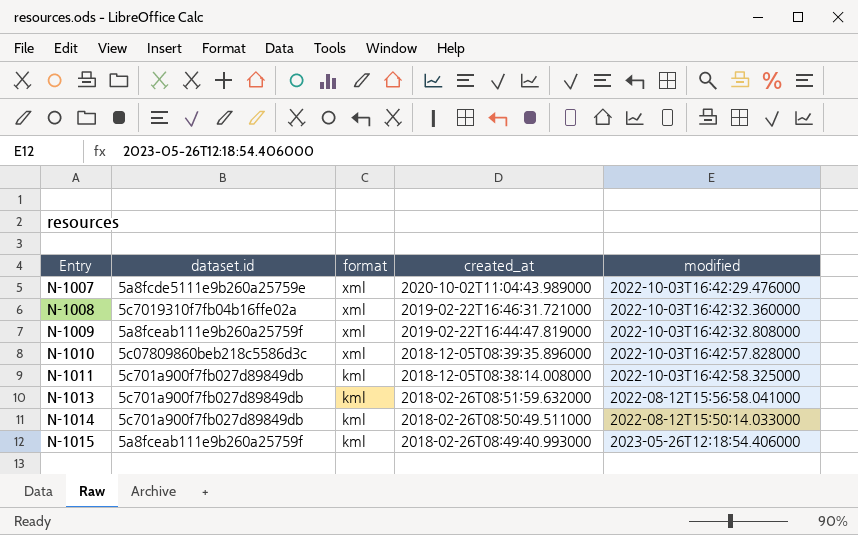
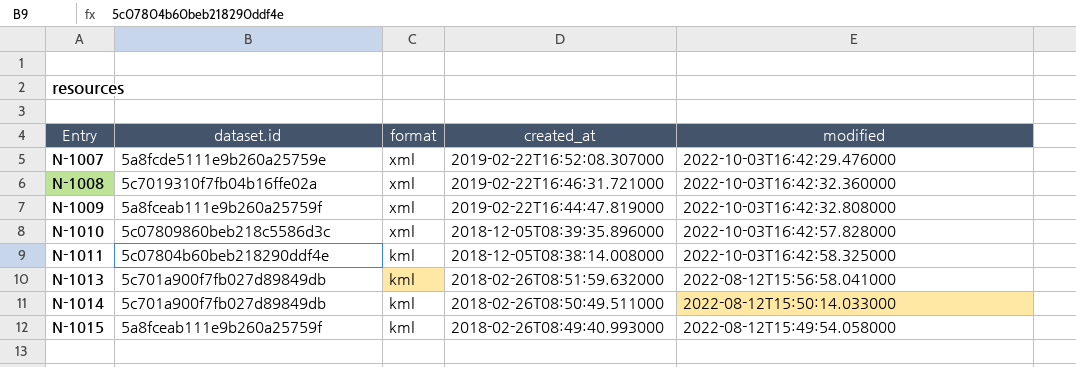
N-1007 | created_at: 2020-10-02T11:04:43.989000 -> 2019-02-22T16:52:08.307000
N-1011 | dataset.id: 5c701a900f7fb027d89849db -> 5c07804b60beb218290ddf4e
N-1015 | modified: 2023-05-26T12:18:54.406000 -> 2022-08-12T15:49:54.058000

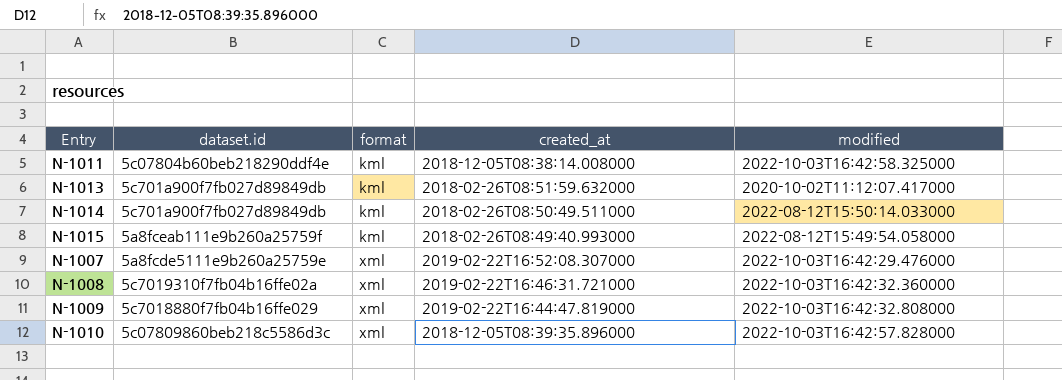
row order: Entry ascending -> format ascending
N-1013 | modified: 2022-08-12T15:56:58.041000 -> 2020-10-02T11:12:07.417000
N-1009 | dataset.id: 5a8fceab111e9b260a25759f -> 5c7018880f7fb04b16ffe029

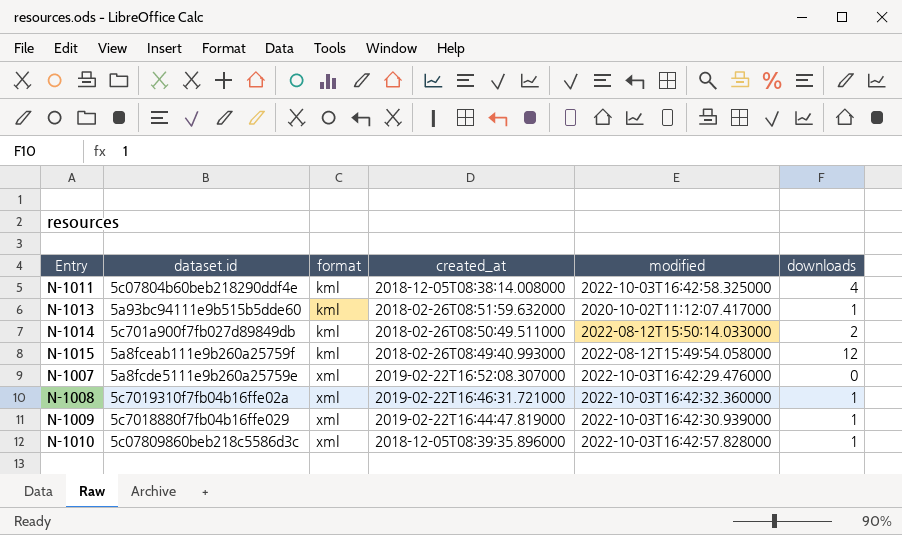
column downloads | position: none -> 6
N-1013 | dataset.id: 5c701a900f7fb027d89849db -> 5a93bc94111e9b515b5dde60
N-1009 | modified: 2022-10-03T16:42:32.808000 -> 2022-10-03T16:42:30.939000

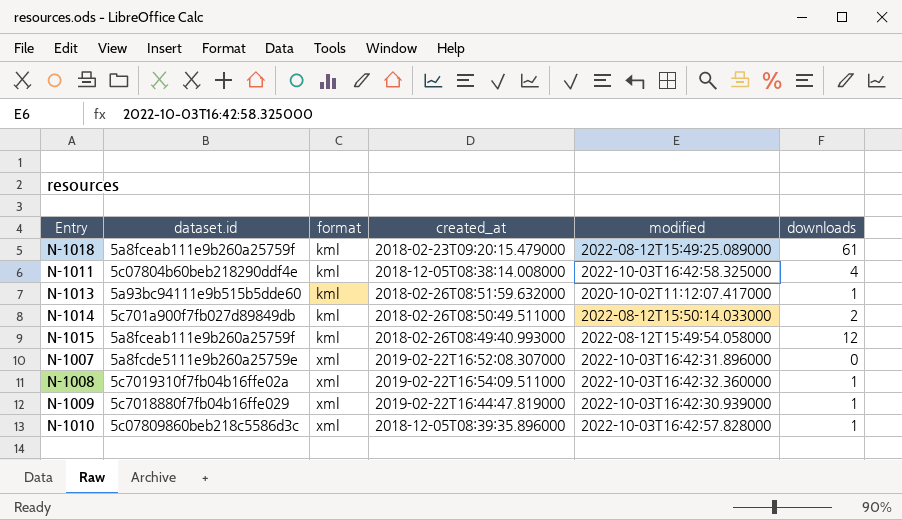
row N-1018: none -> 5a8fceab111e9b260a25759f | kml | 2018-02-23T09:20:15.479000 | 2022-08-12T15:49:25.089000 | 61
N-1007 | modified: 2022-10-03T16:42:29.476000 -> 2022-10-03T16:42:31.896000
N-1008 | created_at: 2019-02-22T16:46:31.721000 -> 2019-02-22T16:54:09.511000

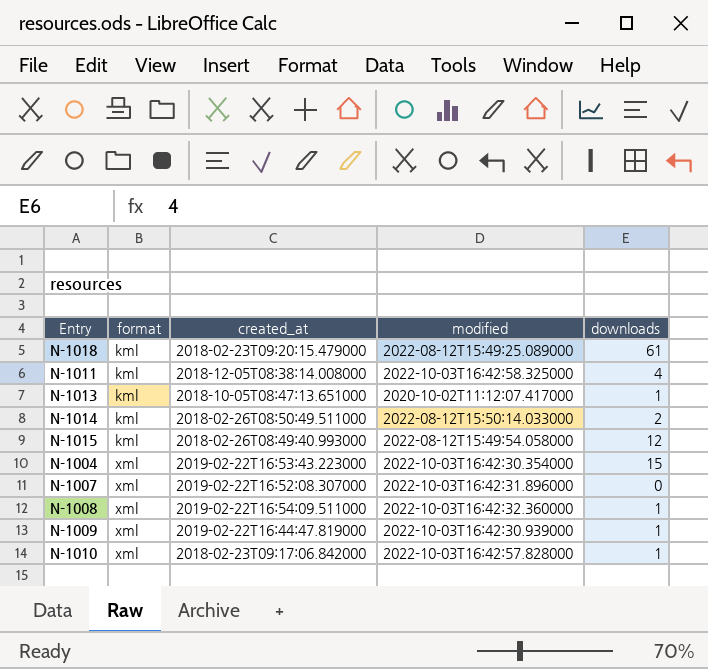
column dataset.id | position: 2 -> none
N-1013 | created_at: 2018-02-26T08:51:59.632000 -> 2018-10-05T08:47:13.651000
row N-1004: none -> xml | 2019-02-22T16:53:43.223000 | 2022-10-03T16:42:30.354000 | 15
N-1010 | created_at: 2018-12-05T08:39:35.896000 -> 2018-02-23T09:17:06.842000

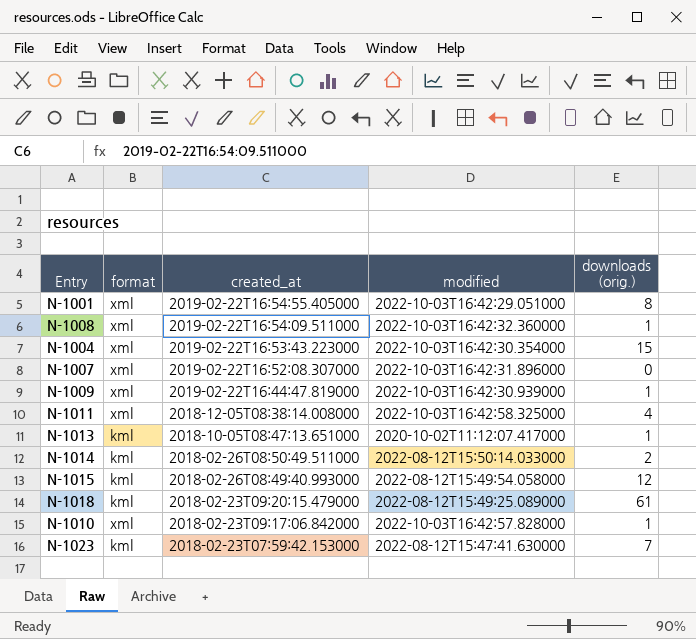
row order: format ascending -> created_at descending
column name: downloads -> downloads (orig.)
row N-1001: none -> xml | 2019-02-22T16:54:55.405000 | 2022-10-03T16:42:29.051000 | 8
N-1011 | format: kml -> xml
row N-1023: none -> kml | 2018-02-23T07:59:42.153000 | 2022-08-12T15:47:41.630000 | 7

